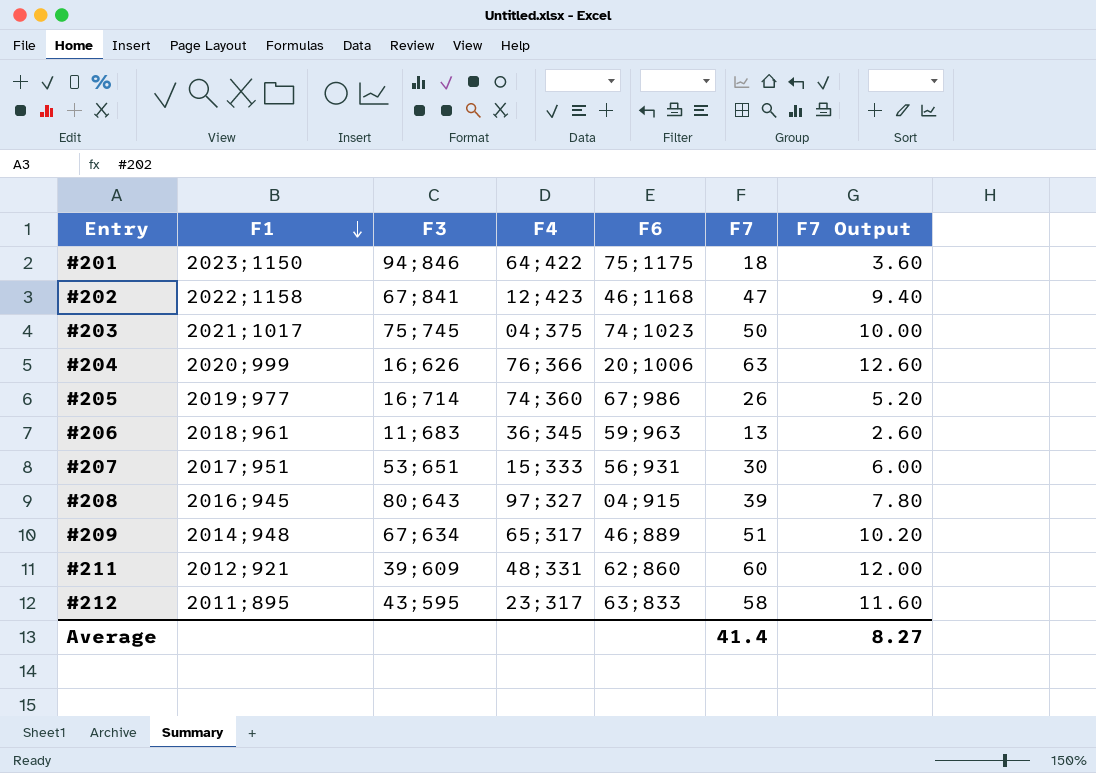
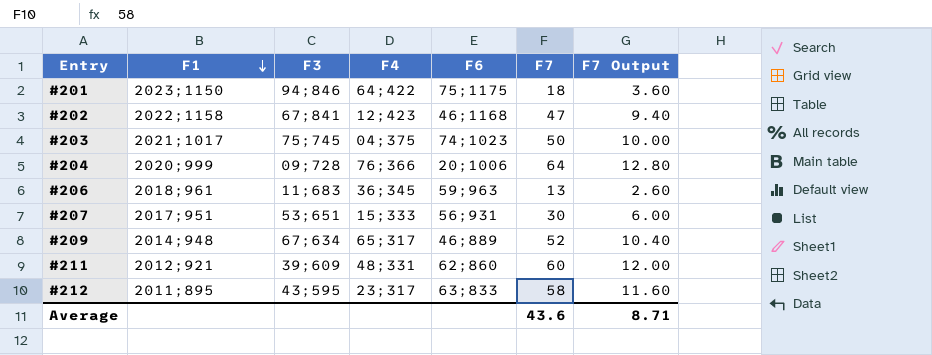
row #205: 2019;977 | 16;714 | 74;360 | 67;986 | 26 | 5.20 -> none
row #208: 2016;945 | 80;643 | 97;327 | 04;915 | 39 | 7.80 -> none
#204 | F3: 16;626 -> 09;728
#204 | F7: 63 -> 64
#204 | F7 Output: 12.60 -> 12.80
#209 | F7: 51 -> 52
#209 | F7 Output: 10.20 -> 10.40
Average | F7: 41.4 -> 43.6
Average | F7 Output: 8.27 -> 8.71

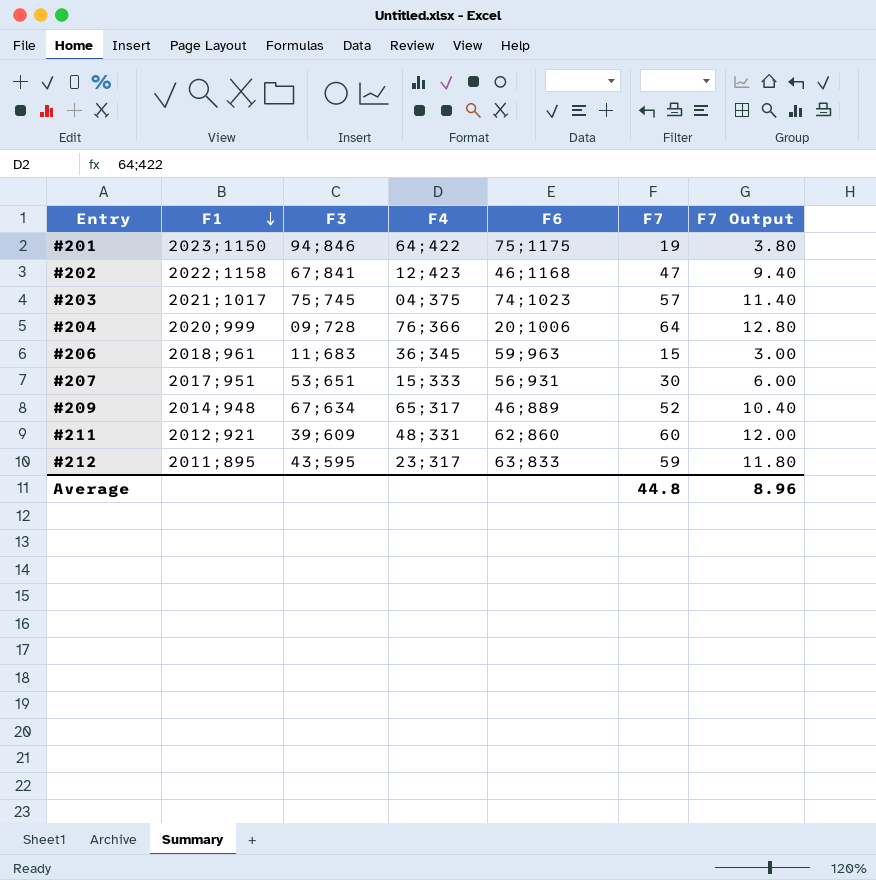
#201 | F7: 18 -> 19
#201 | F7 Output: 3.60 -> 3.80
#203 | F7: 50 -> 57
#203 | F7 Output: 10.00 -> 11.40
#206 | F7: 13 -> 15
#206 | F7 Output: 2.60 -> 3.00
#212 | F7: 58 -> 59
#212 | F7 Output: 11.60 -> 11.80
Average | F7: 43.6 -> 44.8
Average | F7 Output: 8.71 -> 8.96

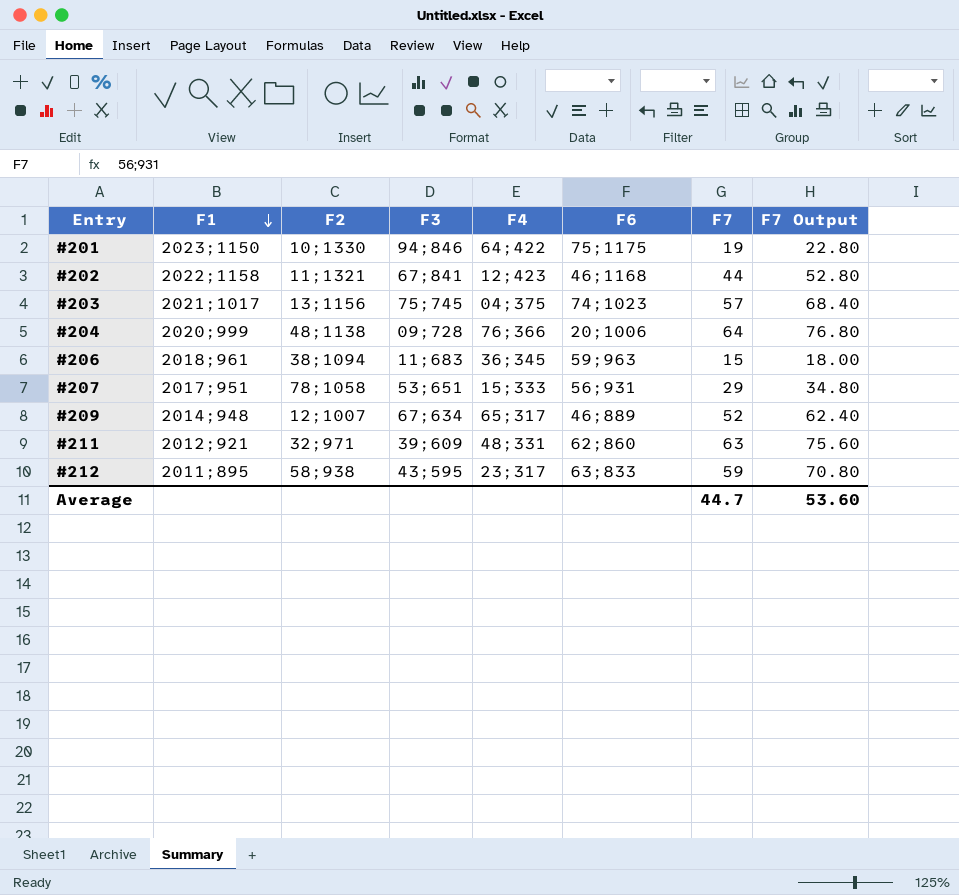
column F2 | position: none -> 3
column F7 Output | formula: [F7] * 0.2 -> [F7] * 1.2
#202 | F7: 47 -> 44
#207 | F7: 30 -> 29
#211 | F7: 60 -> 63
Average | F7: 44.8 -> 44.7
Average | F7 Output: 8.96 -> 53.60

